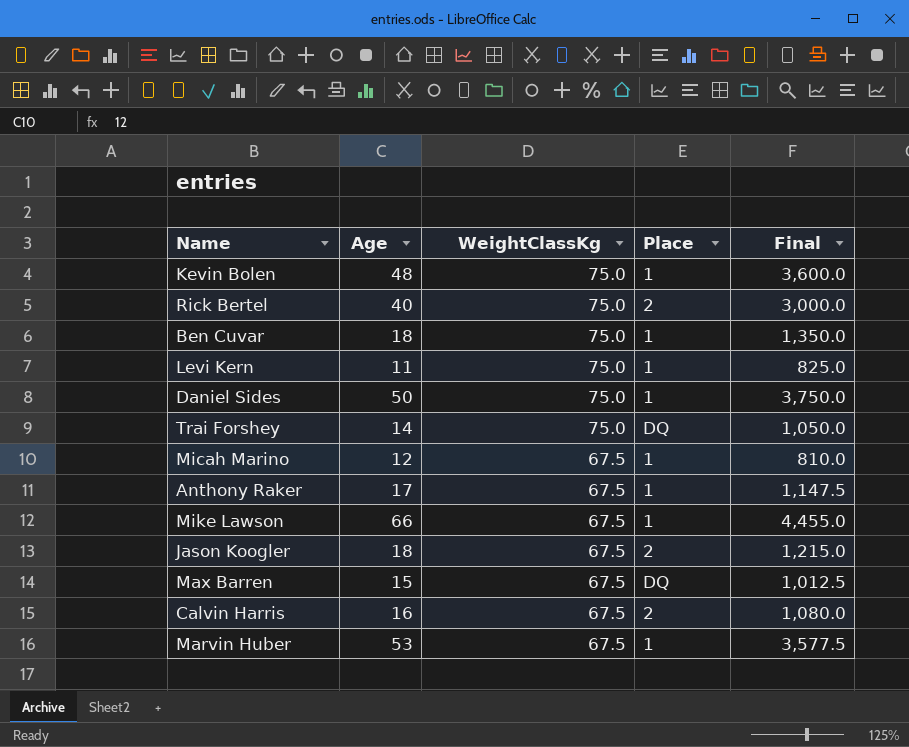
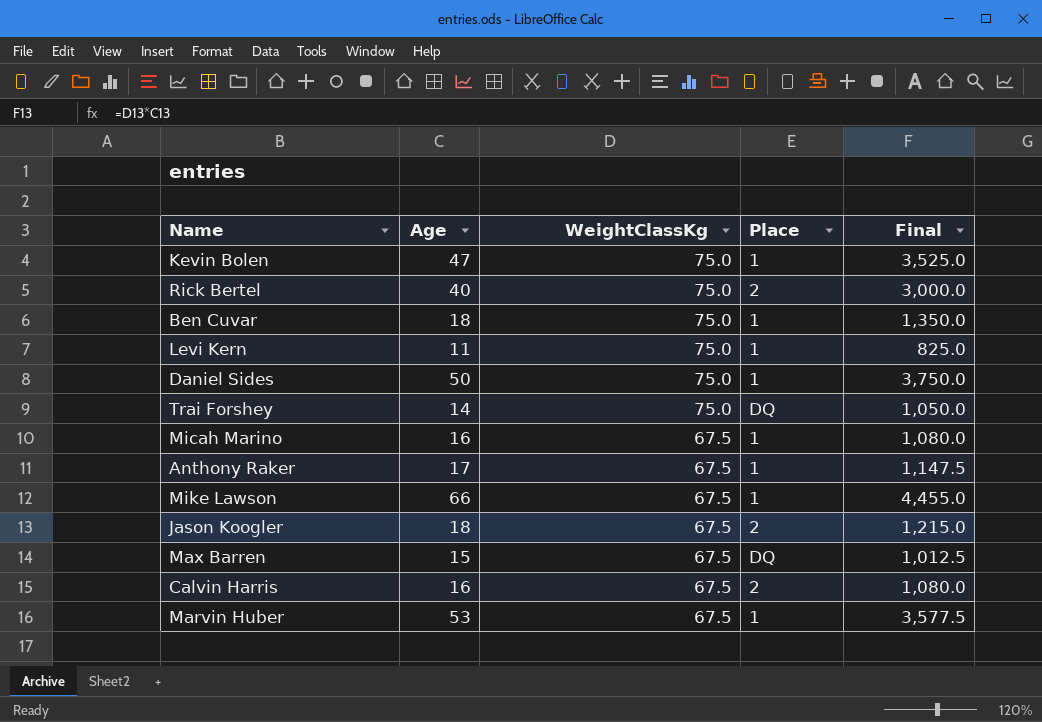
Kevin Bolen | Age: 48 -> 47
Kevin Bolen | Final: 3,600.0 -> 3,525.0
Micah Marino | Age: 12 -> 16
Micah Marino | Final: 810.0 -> 1,080.0

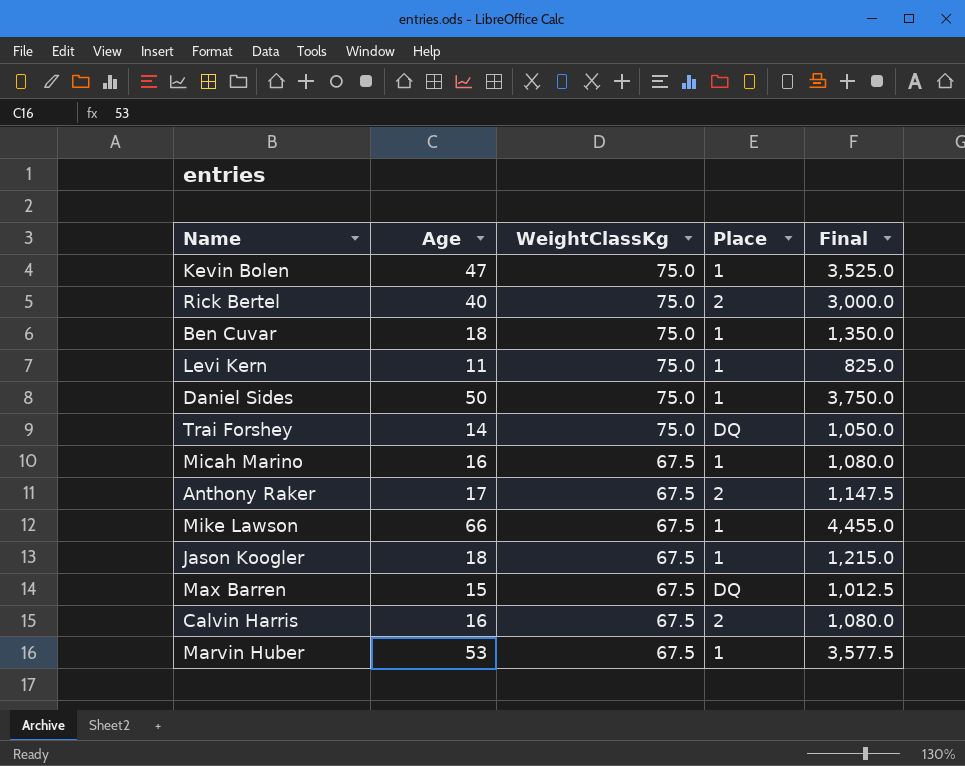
Anthony Raker | Place: 1 -> 2
Jason Koogler | Place: 2 -> 1

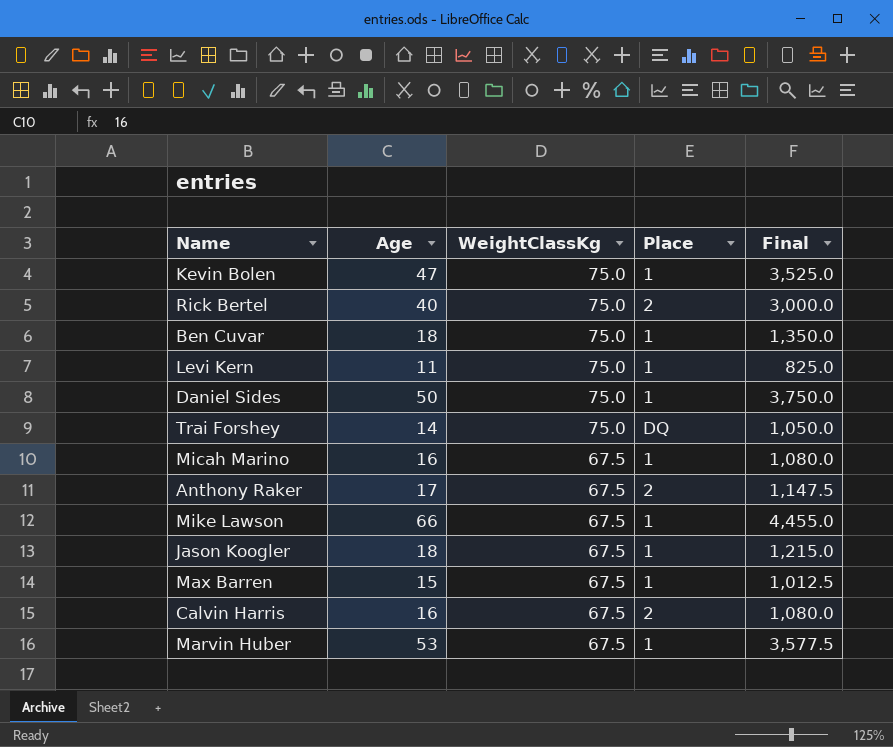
Max Barren | Place: DQ -> 1

